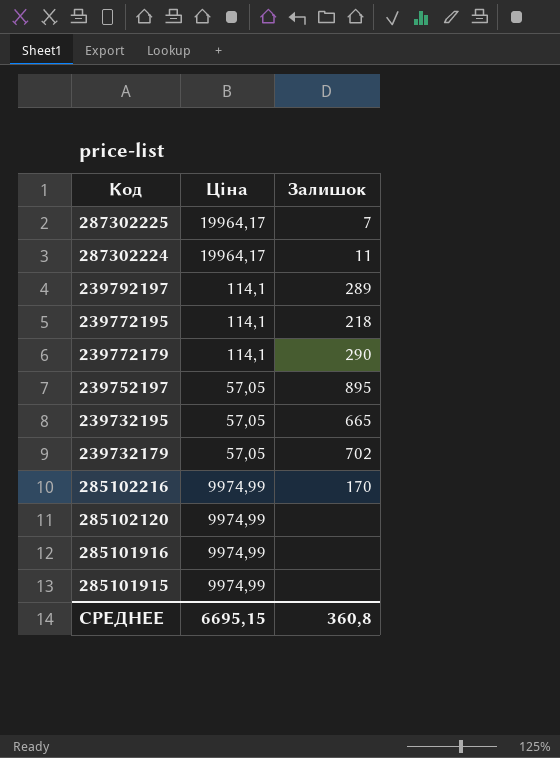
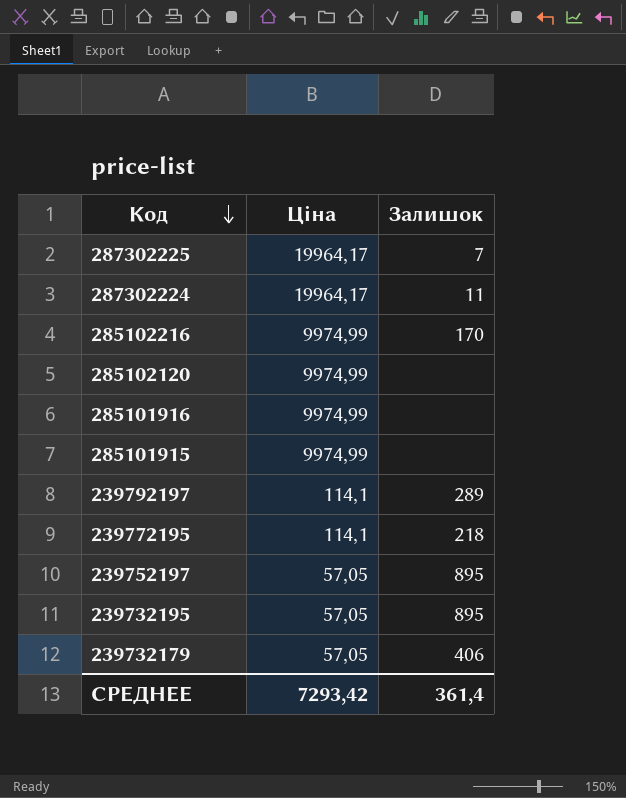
row order: none -> Код descending
row 239772179: 114,1 | 290 -> none
239732195 | Залишок: 665 -> 895
239732179 | Залишок: 702 -> 406
СРЕДНЕЕ | Ціна: 6695,15 -> 7293,42
СРЕДНЕЕ | Залишок: 360,8 -> 361,4

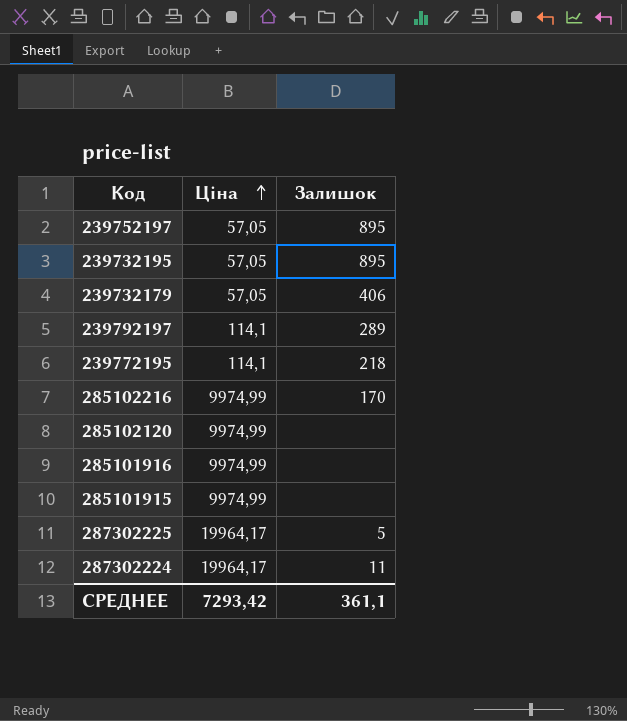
row order: Код descending -> Ціна ascending
287302225 | Залишок: 7 -> 5
СРЕДНЕЕ | Залишок: 361,4 -> 361,1

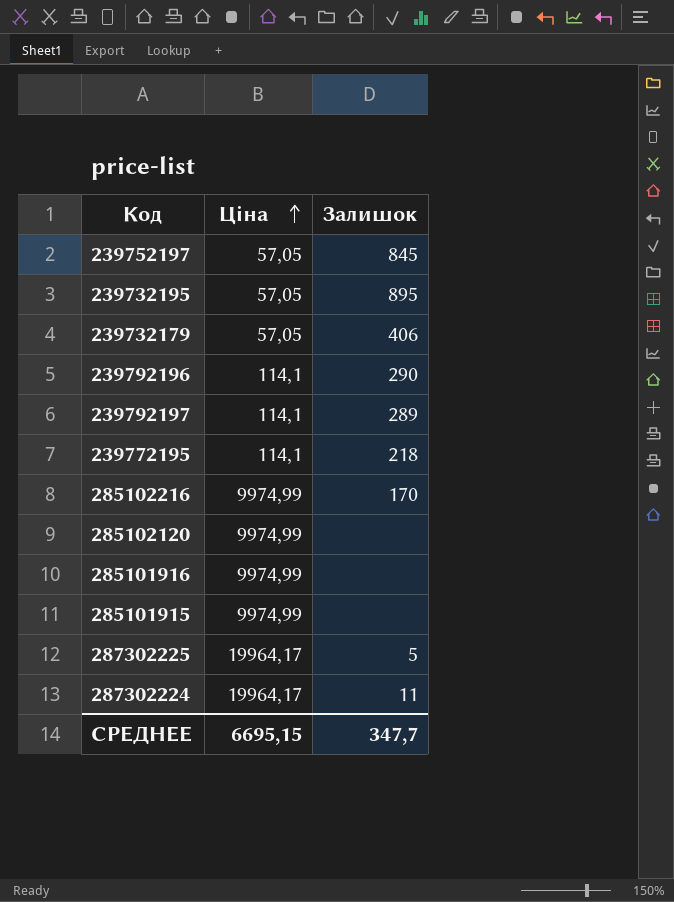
239752197 | Залишок: 895 -> 845
row 239792196: none -> 114,1 | 290
СРЕДНЕЕ | Ціна: 7293,42 -> 6695,15
СРЕДНЕЕ | Залишок: 361,1 -> 347,7

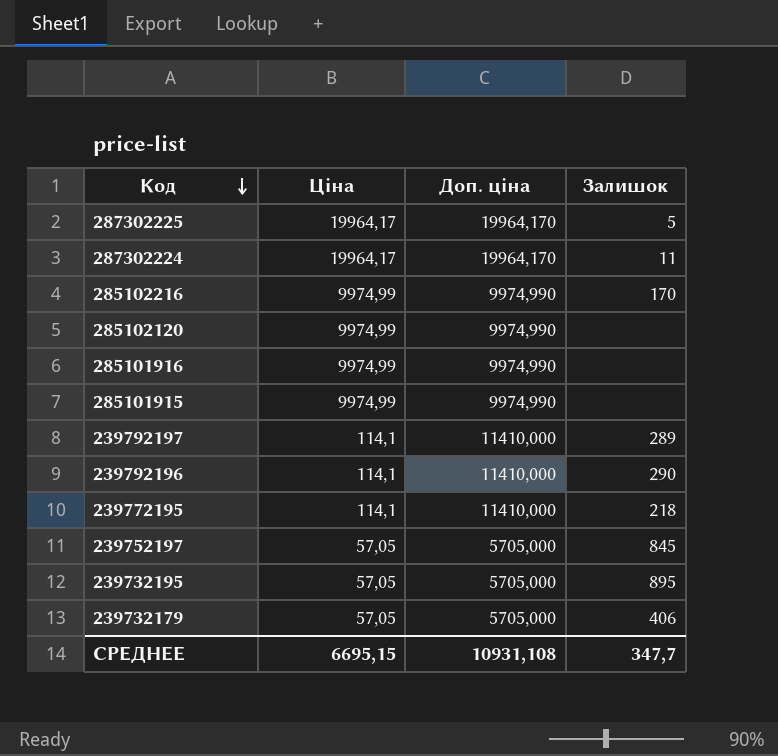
row order: Ціна ascending -> Код descending
column Доп. ціна | position: none -> 3

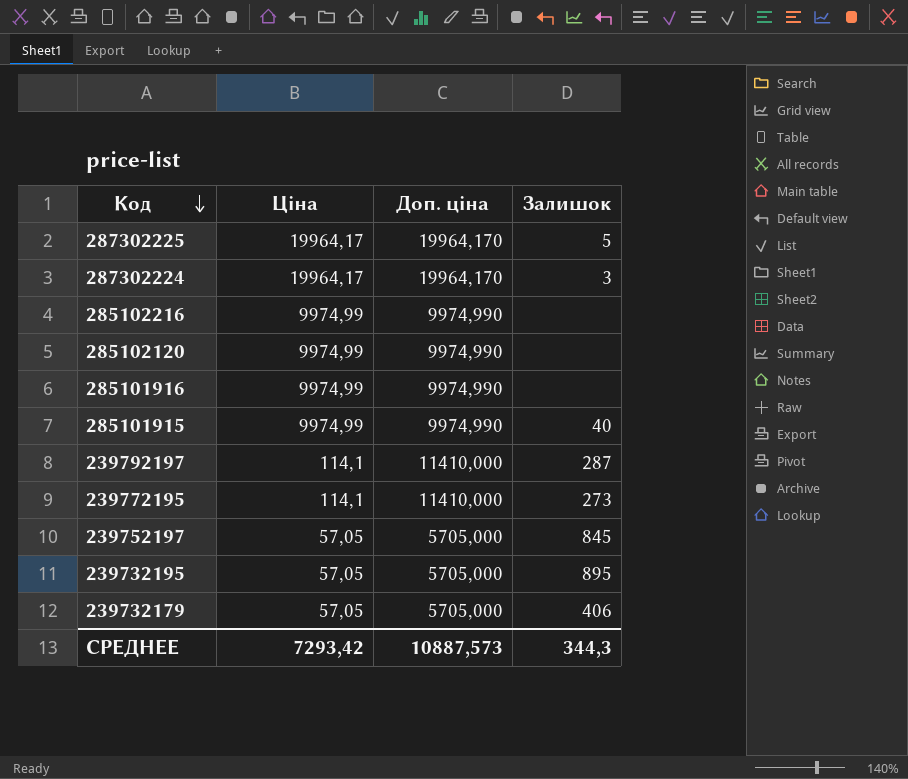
row 239792196: 114,1 | 11410,000 | 290 -> none
287302224 | Залишок: 11 -> 3
285102216 | Залишок: 170 -> none
285101915 | Залишок: none -> 40
239792197 | Залишок: 289 -> 287
239772195 | Залишок: 218 -> 273
СРЕДНЕЕ | Ціна: 6695,15 -> 7293,42
СРЕДНЕЕ | Доп. ціна: 10931,108 -> 10887,573
СРЕДНЕЕ | Залишок: 347,7 -> 344,3

